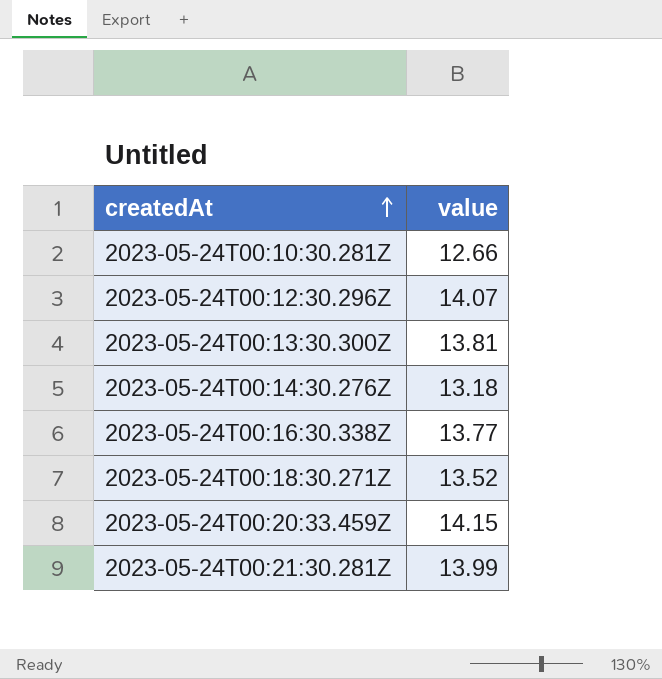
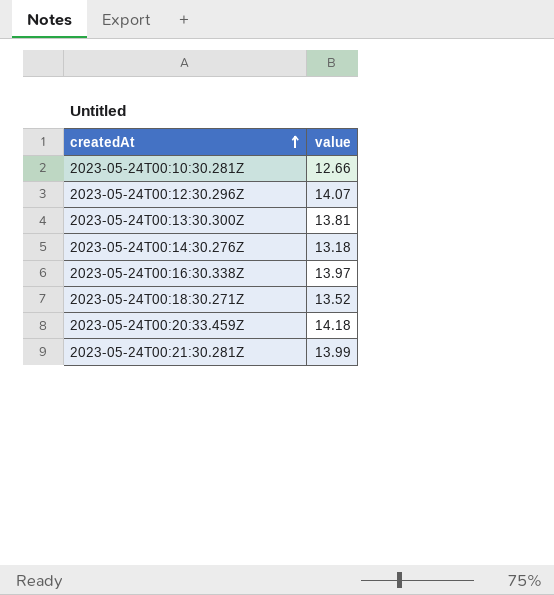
2023-05-24T00:16:30.338Z | value: 13.77 -> 13.97
2023-05-24T00:20:33.459Z | value: 14.15 -> 14.18

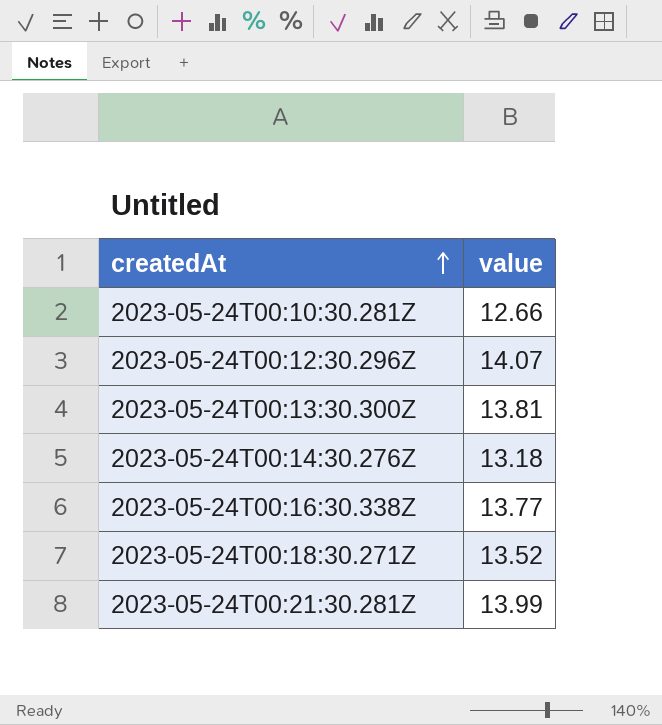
row 2023-05-24T00:20:33.459Z: 14.18 -> none
2023-05-24T00:16:30.338Z | value: 13.97 -> 13.77

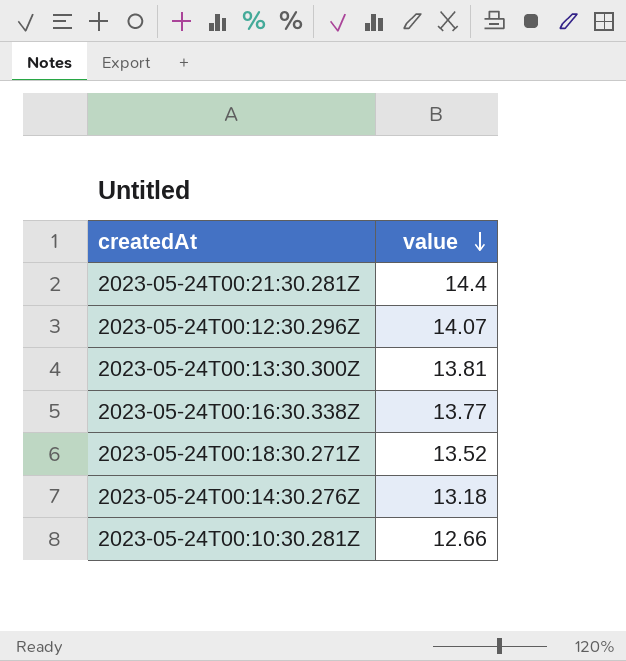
row order: createdAt ascending -> value descending
2023-05-24T00:21:30.281Z | value: 13.99 -> 14.4

